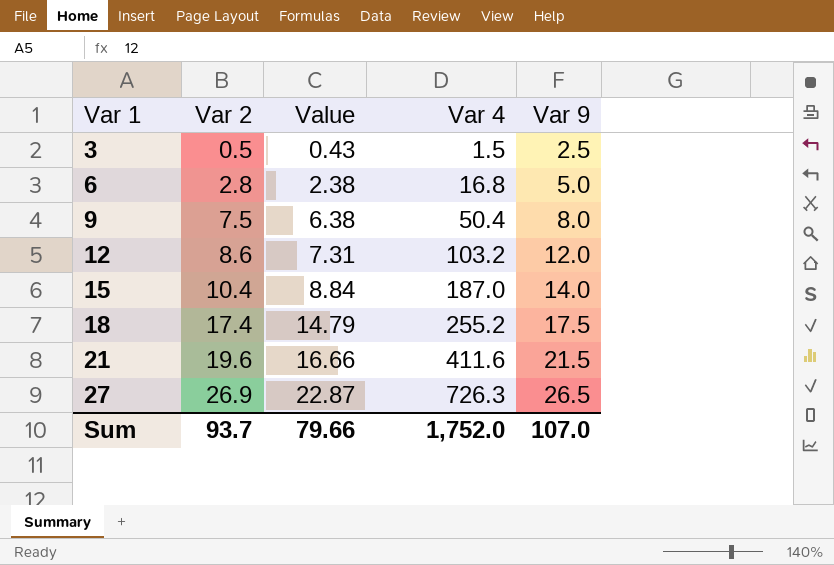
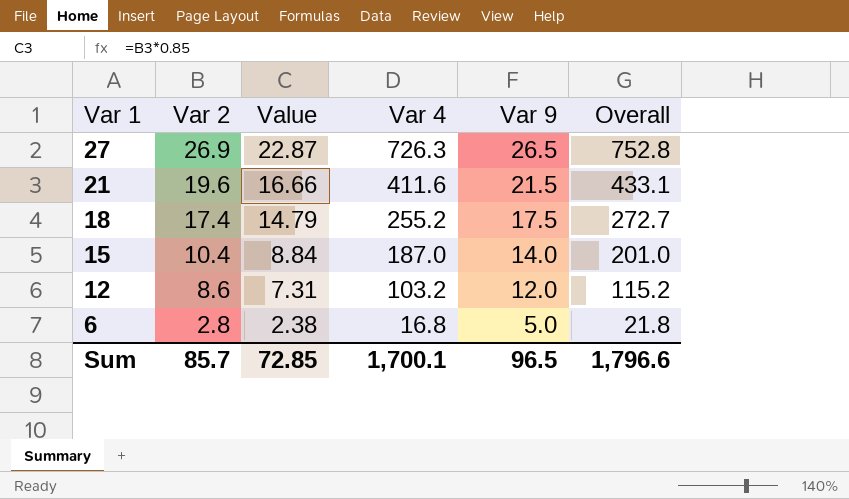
row order: Var 1 ascending -> Var 1 descending
column Overall | formula: none -> [Var 4] + [Var 9]
row 3: 0.5 | 0.43 | 1.5 | 2.5 -> none
row 9: 7.5 | 6.38 | 50.4 | 8.0 -> none
Sum | Var 2: 93.7 -> 85.7
Sum | Value: 79.66 -> 72.85
Sum | Var 4: 1,752.0 -> 1,700.1
Sum | Var 9: 107.0 -> 96.5

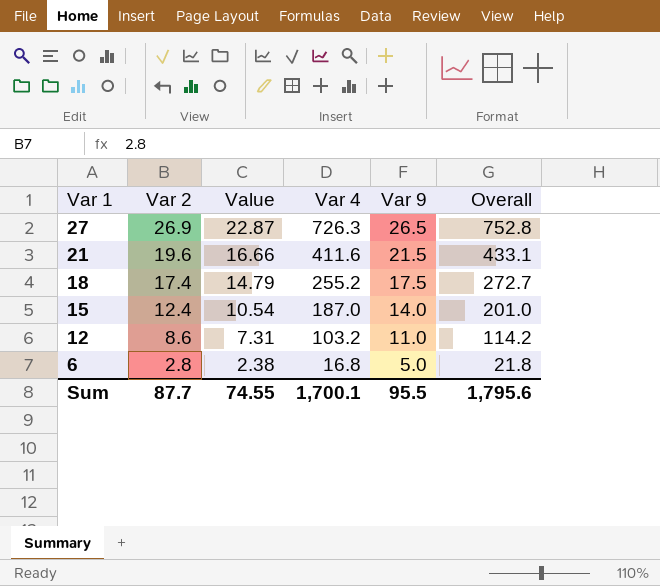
15 | Var 2: 10.4 -> 12.4
15 | Value: 8.84 -> 10.54
12 | Var 9: 12.0 -> 11.0
12 | Overall: 115.2 -> 114.2
Sum | Var 2: 85.7 -> 87.7
Sum | Value: 72.85 -> 74.55
Sum | Var 9: 96.5 -> 95.5
Sum | Overall: 1,796.6 -> 1,795.6

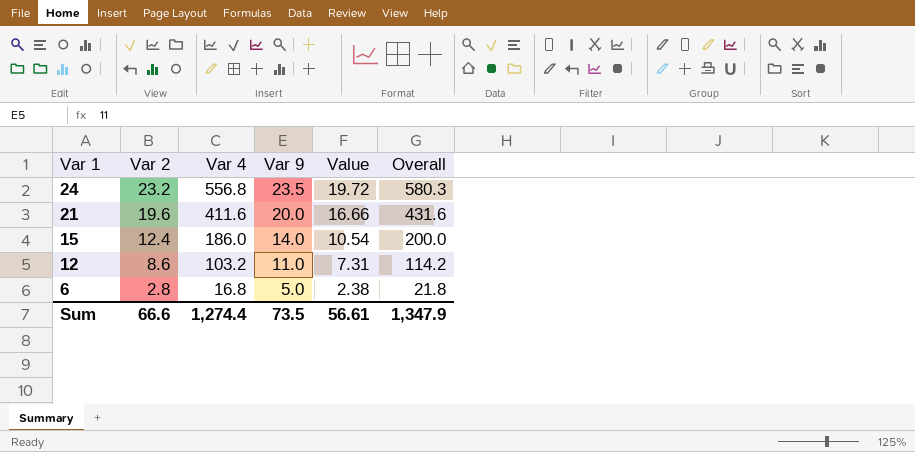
column Value | position: 3 -> 5
row 27: 26.9 | 22.87 | 726.3 | 26.5 | 752.8 -> none
row 18: 17.4 | 14.79 | 255.2 | 17.5 | 272.7 -> none
row 24: none -> 23.2 | 556.8 | 23.5 | 19.72 | 580.3
21 | Var 9: 21.5 -> 20.0
21 | Overall: 433.1 -> 431.6
15 | Var 4: 187.0 -> 186.0
15 | Overall: 201.0 -> 200.0
Sum | Var 2: 87.7 -> 66.6
Sum | Var 4: 1,700.1 -> 1,274.4
Sum | Var 9: 95.5 -> 73.5
Sum | Value: 74.55 -> 56.61
Sum | Overall: 1,795.6 -> 1,347.9

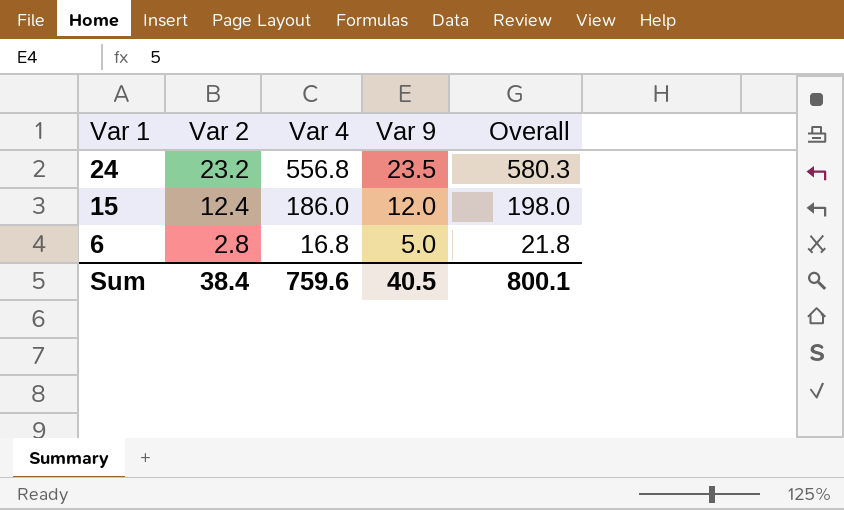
column Value | formula: [Var 2] * 0.85 -> none
row 21: 19.6 | 411.6 | 20.0 | 16.66 | 431.6 -> none
row 12: 8.6 | 103.2 | 11.0 | 7.31 | 114.2 -> none
15 | Var 9: 14.0 -> 12.0
15 | Overall: 200.0 -> 198.0
Sum | Var 2: 66.6 -> 38.4
Sum | Var 4: 1,274.4 -> 759.6
Sum | Var 9: 73.5 -> 40.5
Sum | Overall: 1,347.9 -> 800.1

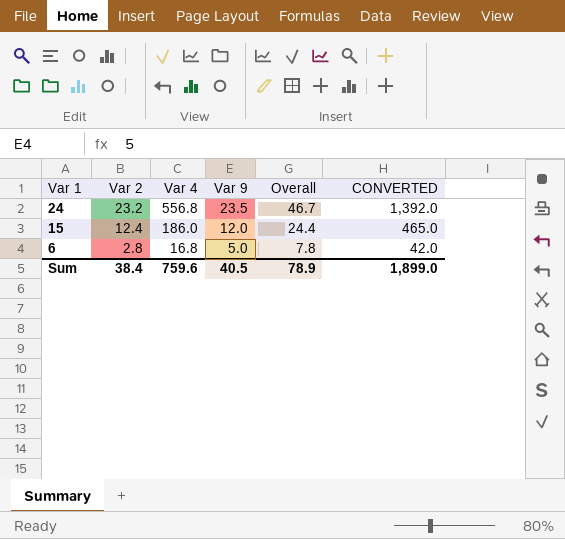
column Overall | formula: [Var 4] + [Var 9] -> [Var 2] + [Var 9]
column CONVERTED | formula: none -> [Var 4] * 2.5
Sum | Overall: 800.1 -> 78.9

